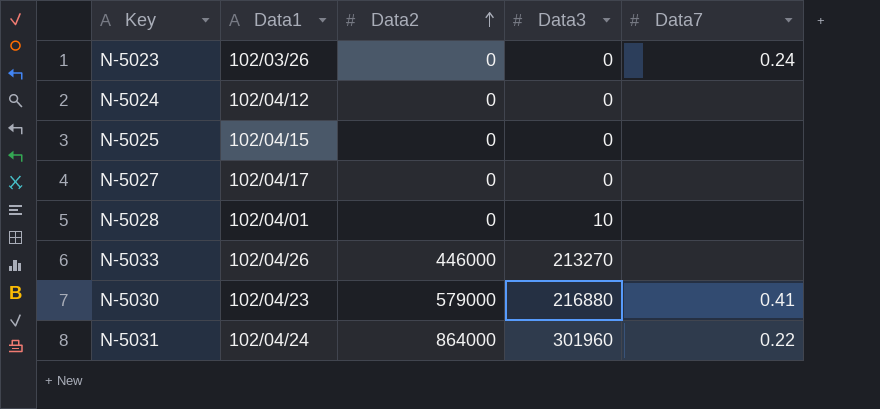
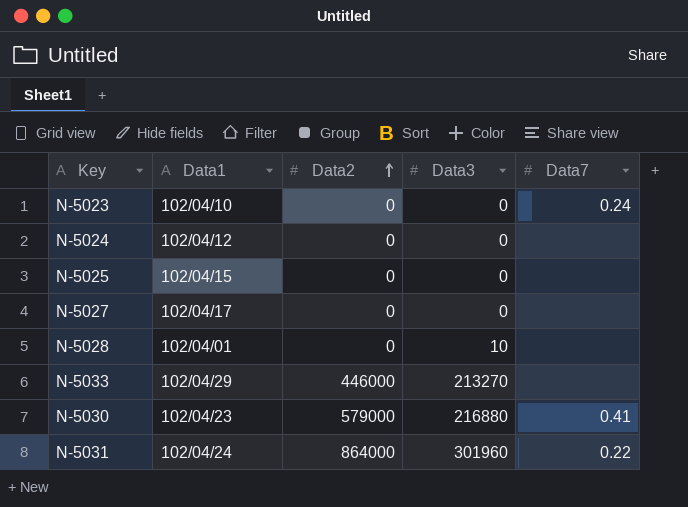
N-5023 | Data1: 102/03/26 -> 102/04/10
N-5033 | Data1: 102/04/26 -> 102/04/29

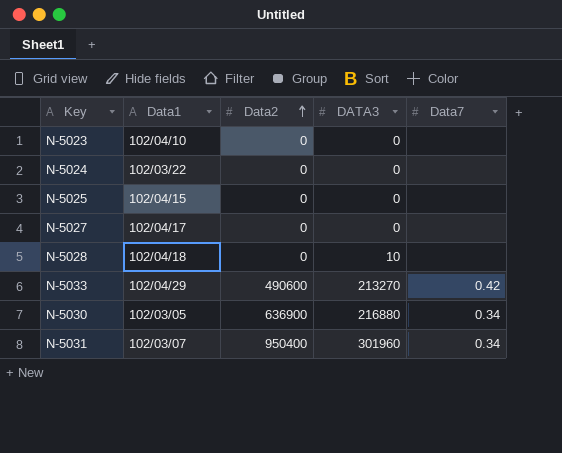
column name: Data3 -> DATA3
N-5023 | Data7: 0.24 -> none
N-5024 | Data1: 102/04/12 -> 102/03/22
N-5028 | Data1: 102/04/01 -> 102/04/18
N-5033 | Data2: 446000 -> 490600
N-5033 | Data7: none -> 0.42
N-5030 | Data1: 102/04/23 -> 102/03/05
N-5030 | Data2: 579000 -> 636900
N-5030 | Data7: 0.41 -> 0.34
N-5031 | Data1: 102/04/24 -> 102/03/07
N-5031 | Data2: 864000 -> 950400
N-5031 | Data7: 0.22 -> 0.34

